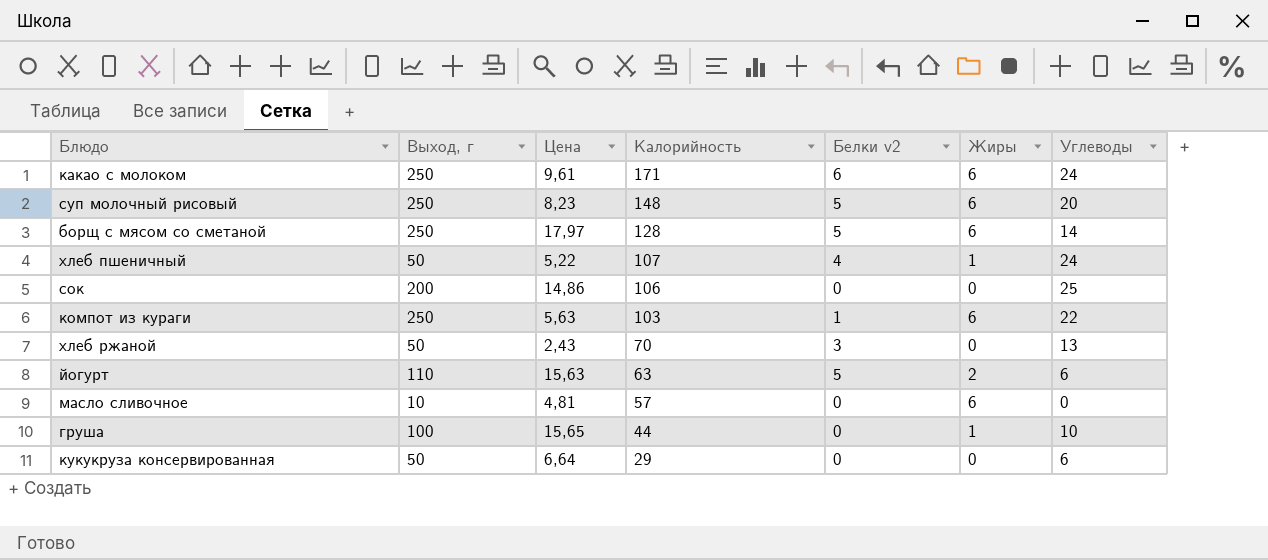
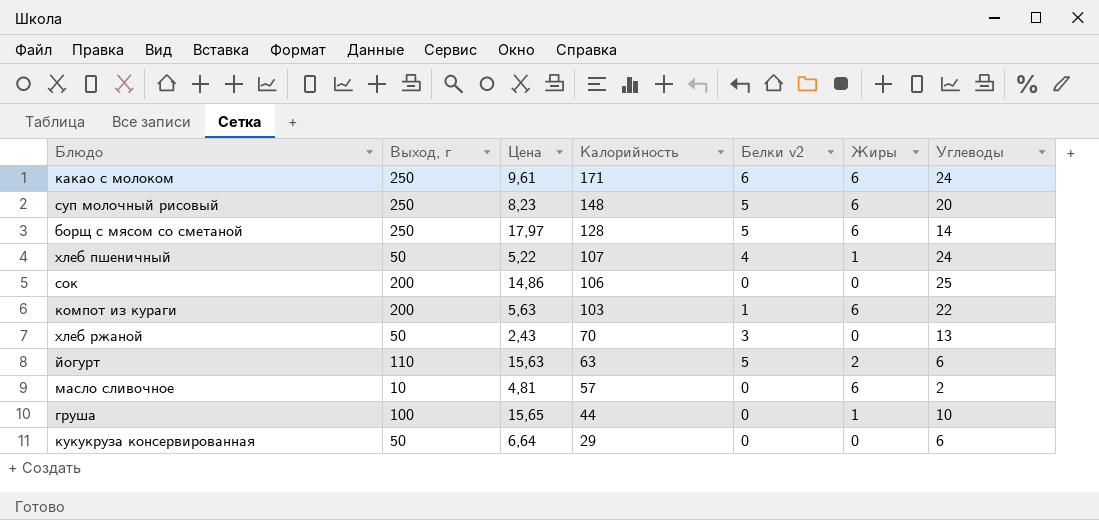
компот из кураги | Выход, г: 250 -> 200
масло сливочное | Углеводы: 0 -> 2

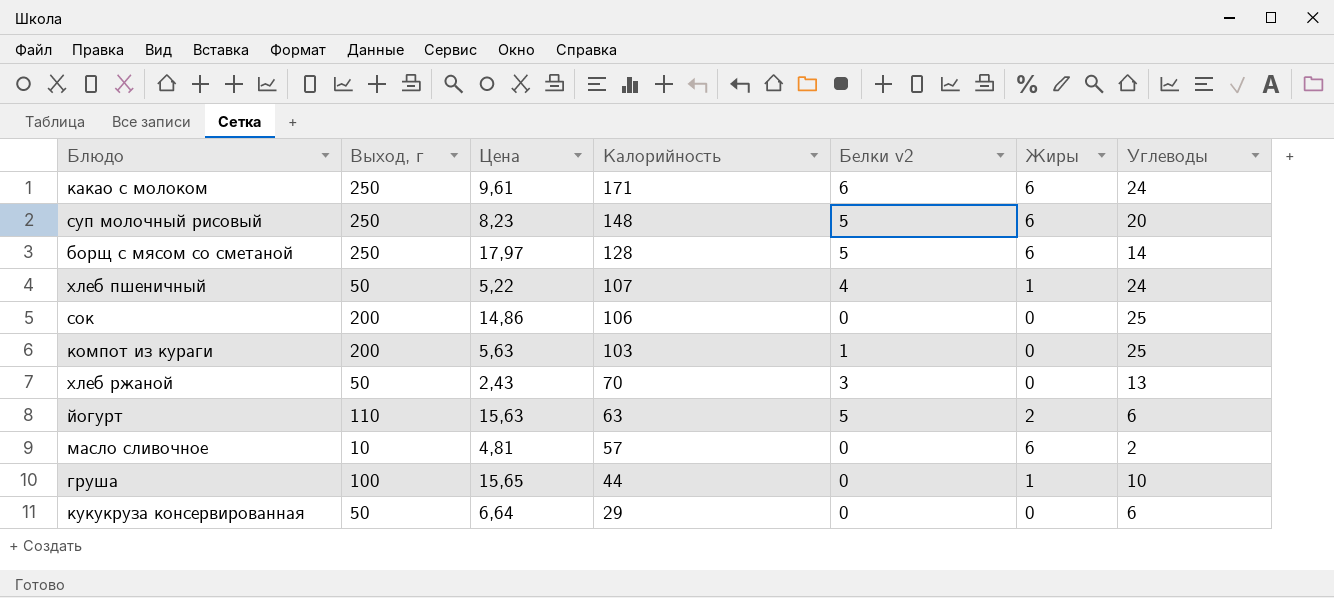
компот из кураги | Жиры: 6 -> 0
компот из кураги | Углеводы: 22 -> 25

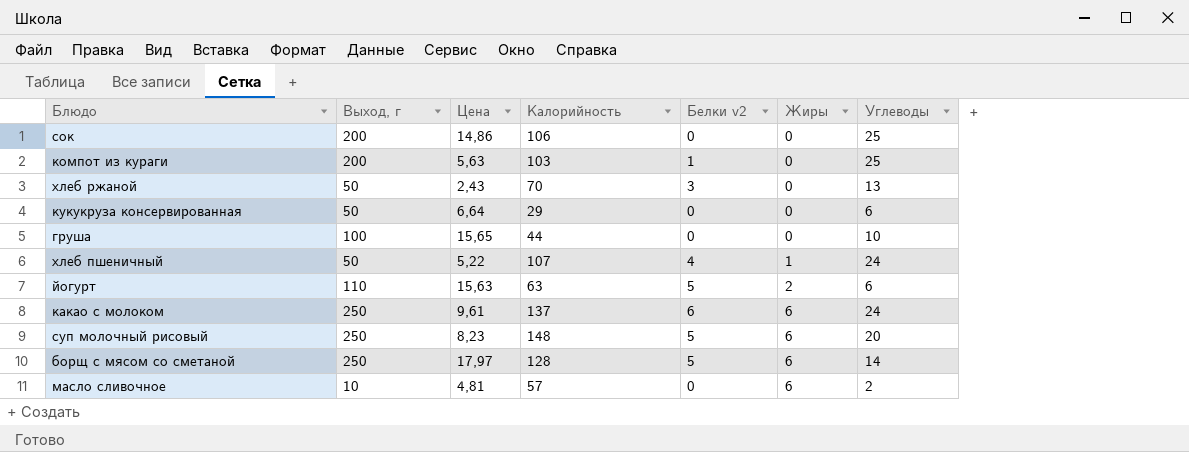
row order: Калорийность descending -> Жиры ascending
груша | Жиры: 1 -> 0
какао с молоком | Калорийность: 171 -> 137

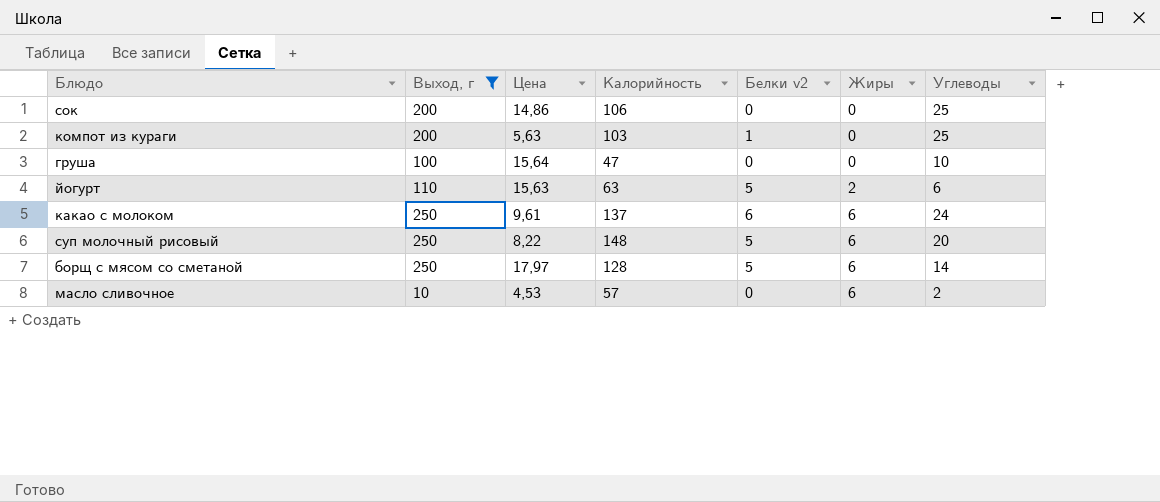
filter: none -> Выход, г != 50
груша | Цена: 15,65 -> 15,64
груша | Калорийность: 44 -> 47
суп молочный рисовый | Цена: 8,23 -> 8,22
масло сливочное | Цена: 4,81 -> 4,53

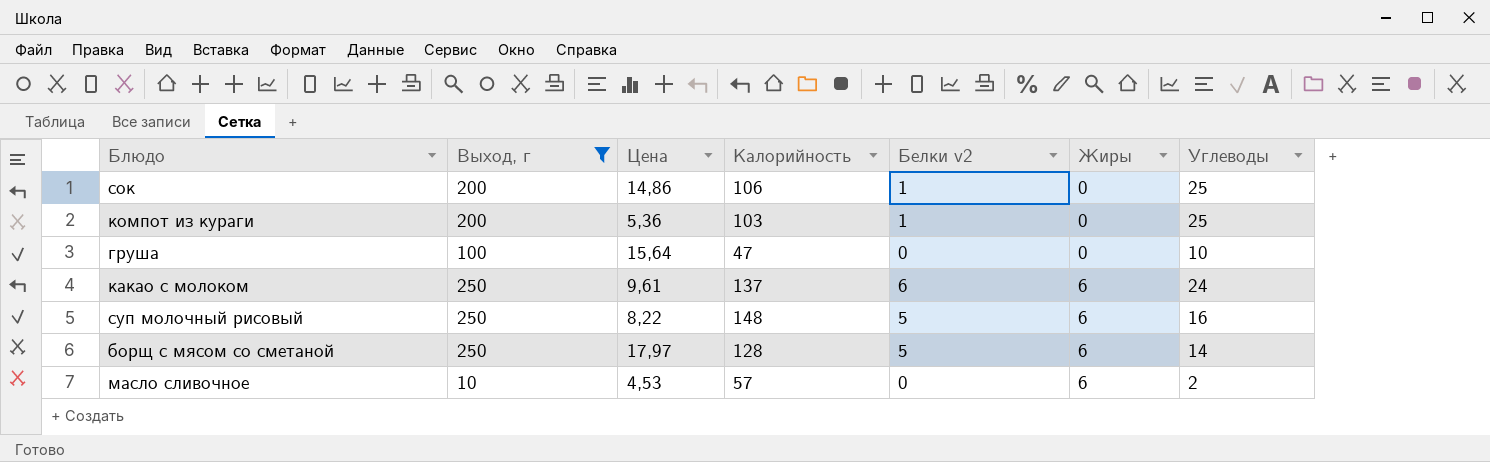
row йогурт: 110 | 15,63 | 63 | 5 | 2 | 6 -> none
сок | Белки v2: 0 -> 1
компот из кураги | Цена: 5,63 -> 5,36
суп молочный рисовый | Углеводы: 20 -> 16

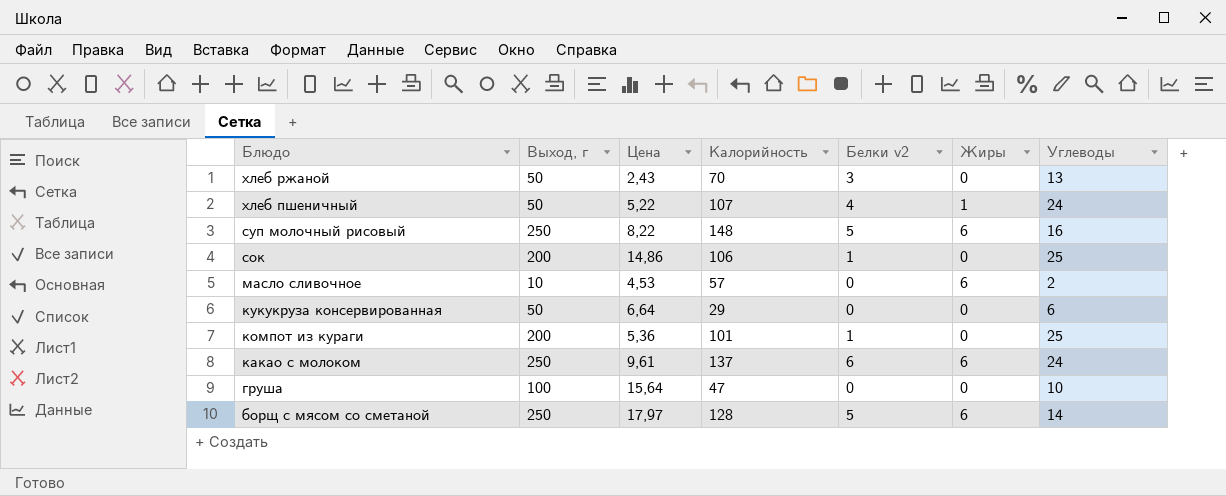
filter: Выход, г != 50 -> none
row order: Жиры ascending -> Блюдо descending
компот из кураги | Калорийность: 103 -> 101

